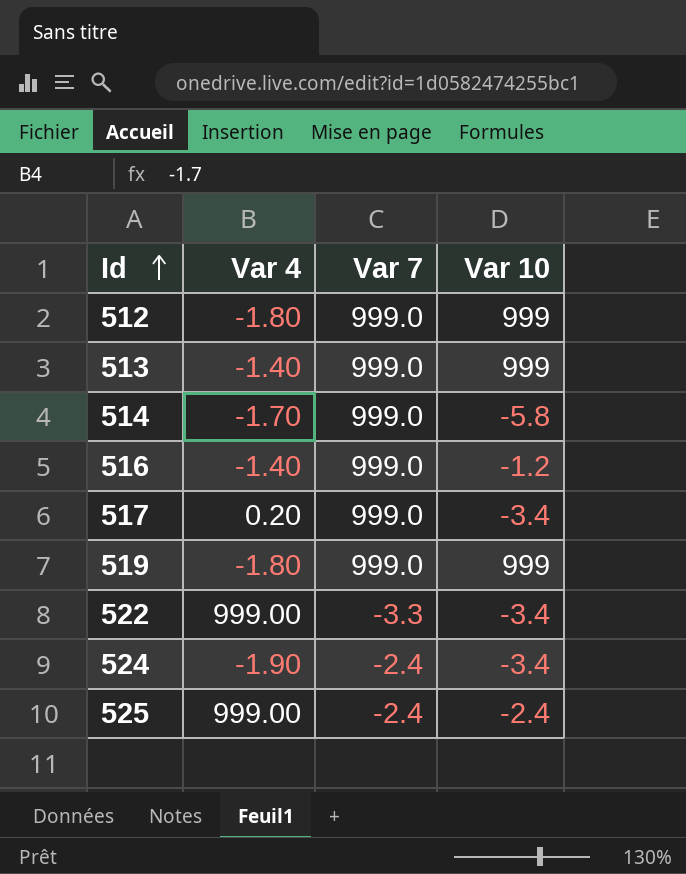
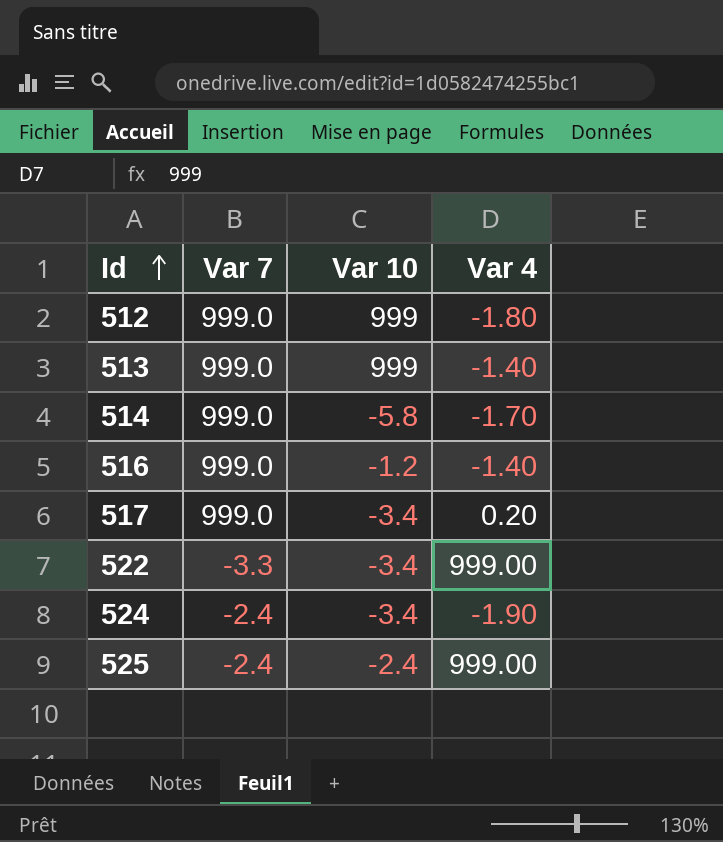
column Var 4 | position: 2 -> 4
row 519: -1.80 | 999.0 | 999 -> none

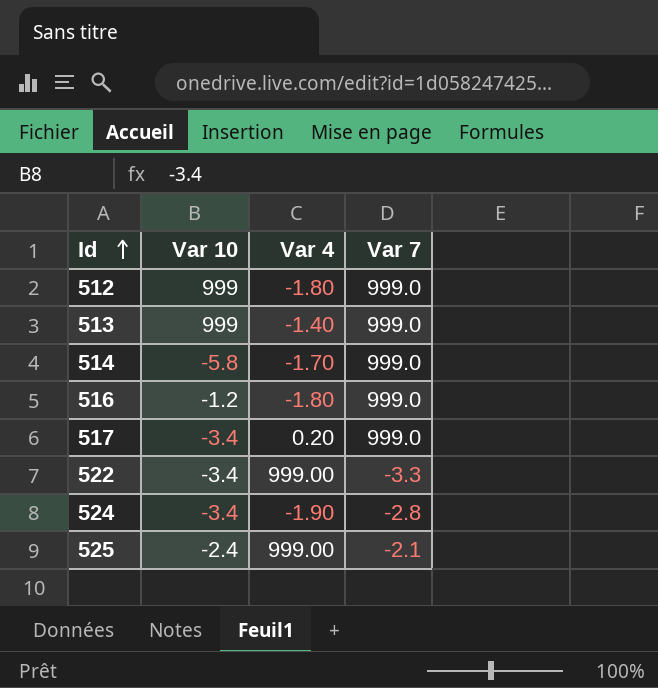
column Var 7 | position: 2 -> 4
516 | Var 4: -1.40 -> -1.80
524 | Var 7: -2.4 -> -2.8
525 | Var 7: -2.4 -> -2.1

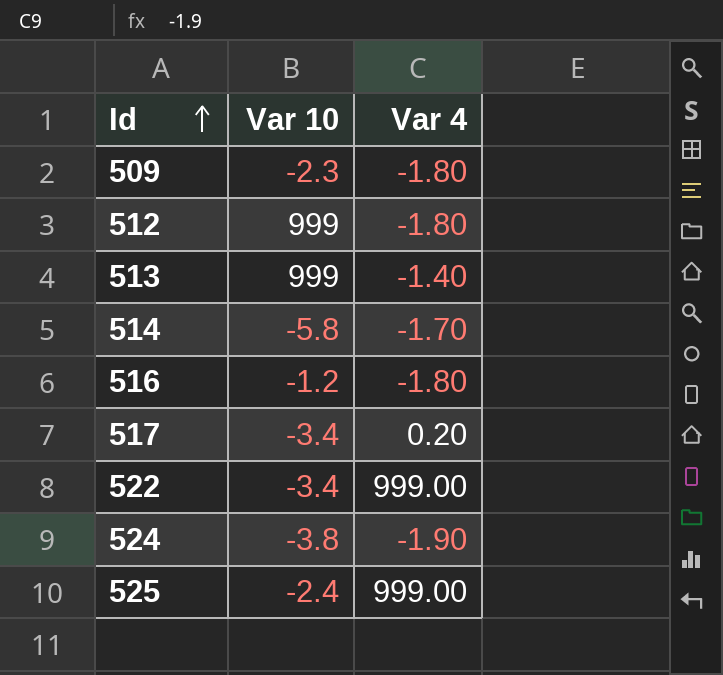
column Var 7 | position: 4 -> none
row 509: none -> -2.3 | -1.80
524 | Var 10: -3.4 -> -3.8

